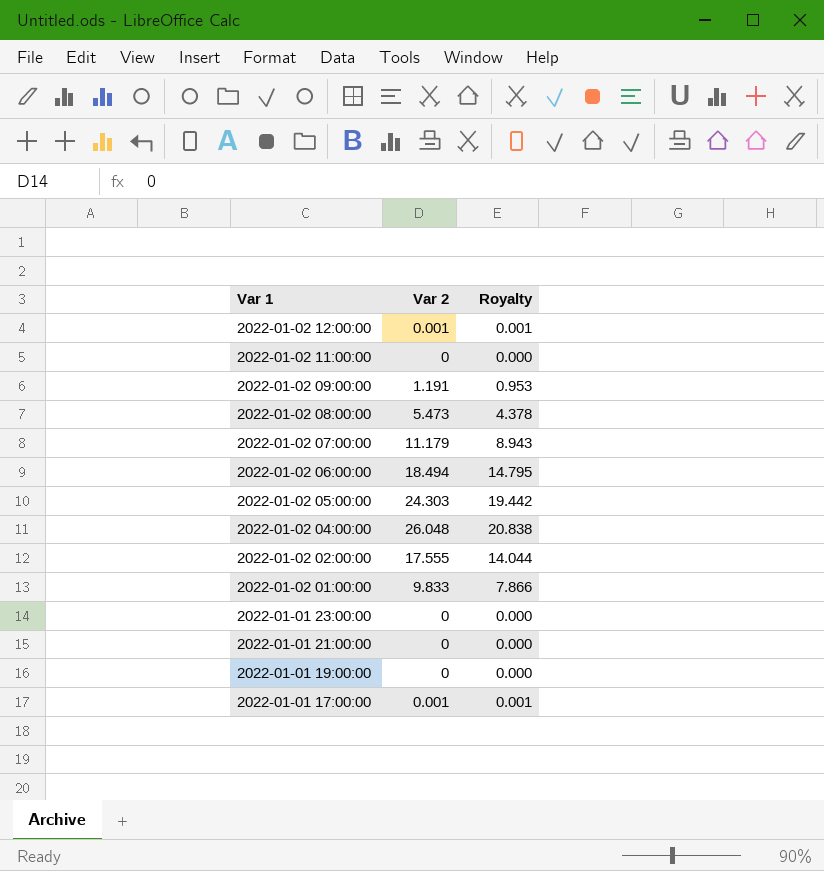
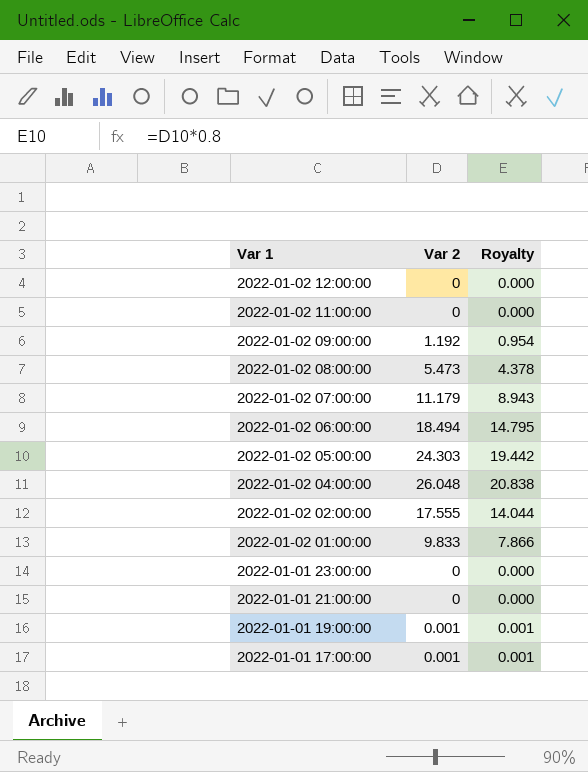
2022-01-02 12:00:00 | Var 2: 0.001 -> 0
2022-01-02 12:00:00 | Royalty: 0.001 -> 0.000
2022-01-02 09:00:00 | Var 2: 1.191 -> 1.192
2022-01-02 09:00:00 | Royalty: 0.953 -> 0.954
2022-01-01 19:00:00 | Var 2: 0 -> 0.001
2022-01-01 19:00:00 | Royalty: 0.000 -> 0.001

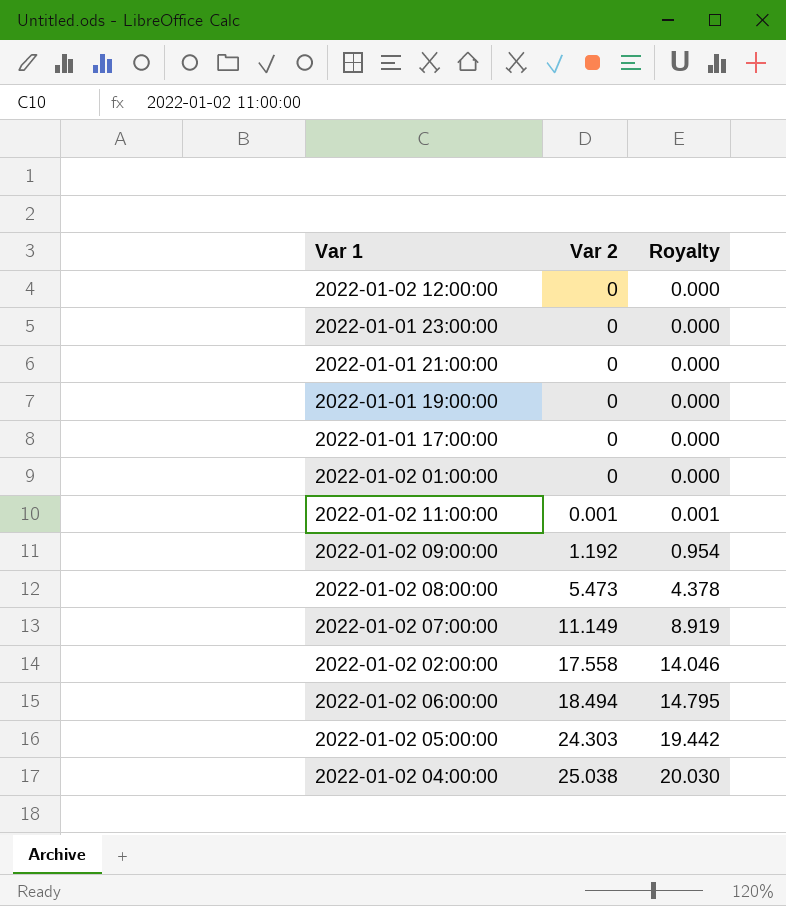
row order: Var 1 descending -> Var 2 ascending
2022-01-01 19:00:00 | Var 2: 0.001 -> 0
2022-01-01 19:00:00 | Royalty: 0.001 -> 0.000
2022-01-01 17:00:00 | Var 2: 0.001 -> 0
2022-01-01 17:00:00 | Royalty: 0.001 -> 0.000
2022-01-02 01:00:00 | Var 2: 9.833 -> 0
2022-01-02 01:00:00 | Royalty: 7.866 -> 0.000
2022-01-02 11:00:00 | Var 2: 0 -> 0.001
2022-01-02 11:00:00 | Royalty: 0.000 -> 0.001
2022-01-02 07:00:00 | Var 2: 11.179 -> 11.149
2022-01-02 07:00:00 | Royalty: 8.943 -> 8.919
2022-01-02 02:00:00 | Var 2: 17.555 -> 17.558
2022-01-02 02:00:00 | Royalty: 14.044 -> 14.046
2022-01-02 04:00:00 | Var 2: 26.048 -> 25.038
2022-01-02 04:00:00 | Royalty: 20.838 -> 20.030

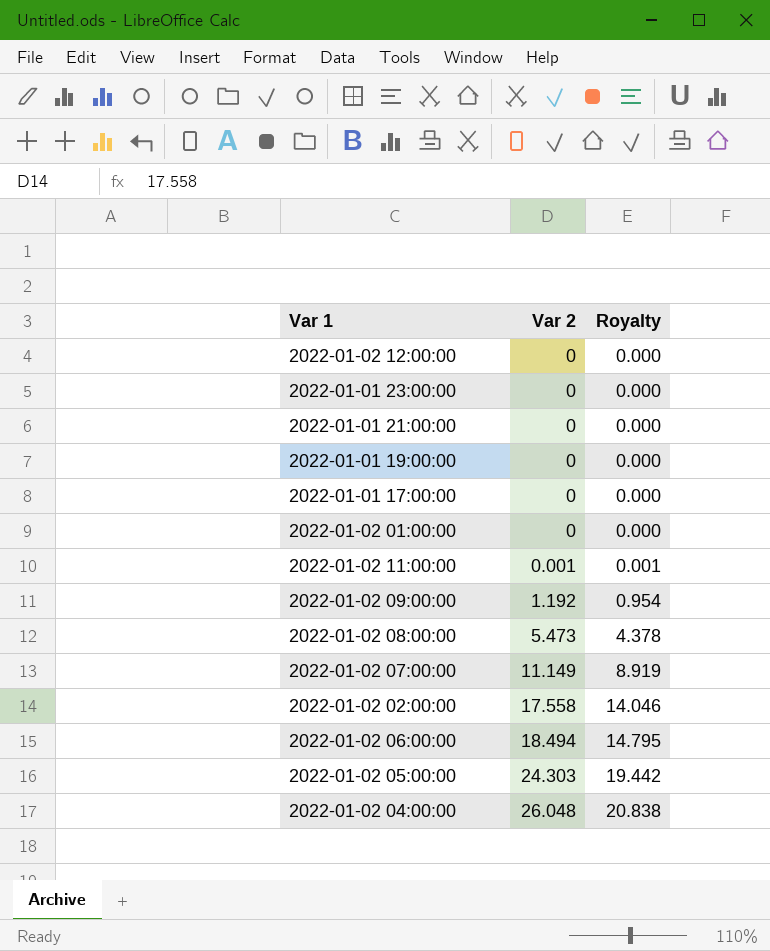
2022-01-02 04:00:00 | Var 2: 25.038 -> 26.048
2022-01-02 04:00:00 | Royalty: 20.030 -> 20.838

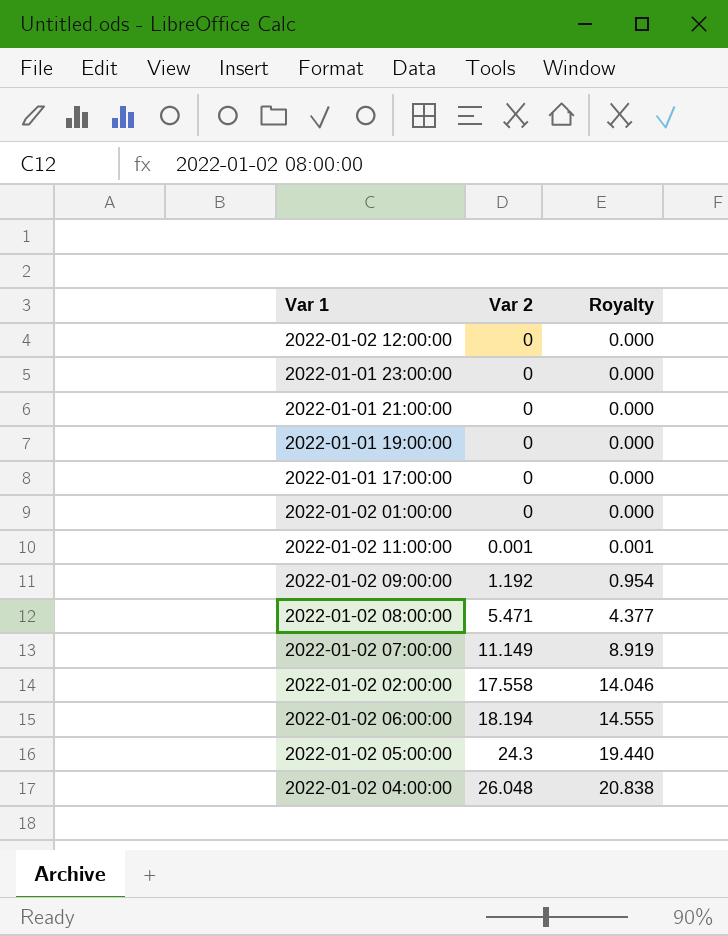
2022-01-02 08:00:00 | Var 2: 5.473 -> 5.471
2022-01-02 08:00:00 | Royalty: 4.378 -> 4.377
2022-01-02 06:00:00 | Var 2: 18.494 -> 18.194
2022-01-02 06:00:00 | Royalty: 14.795 -> 14.555
2022-01-02 05:00:00 | Var 2: 24.303 -> 24.3
2022-01-02 05:00:00 | Royalty: 19.442 -> 19.440

